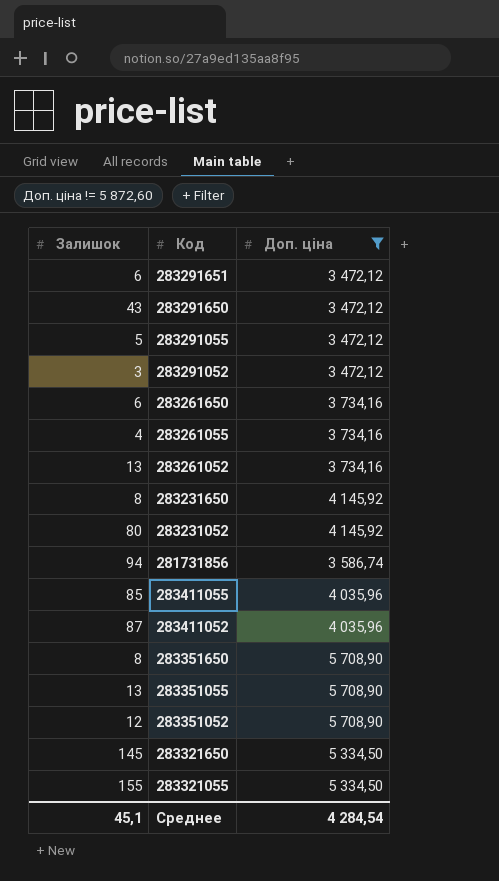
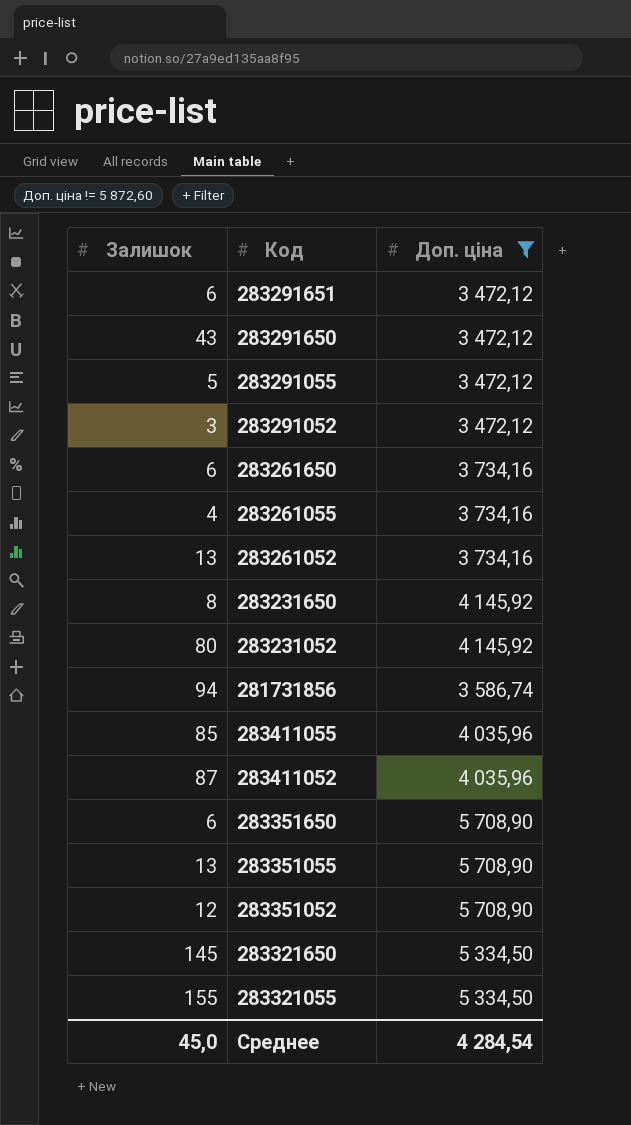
283351650 | Залишок: 8 -> 6
Среднее | Залишок: 45,1 -> 45,0

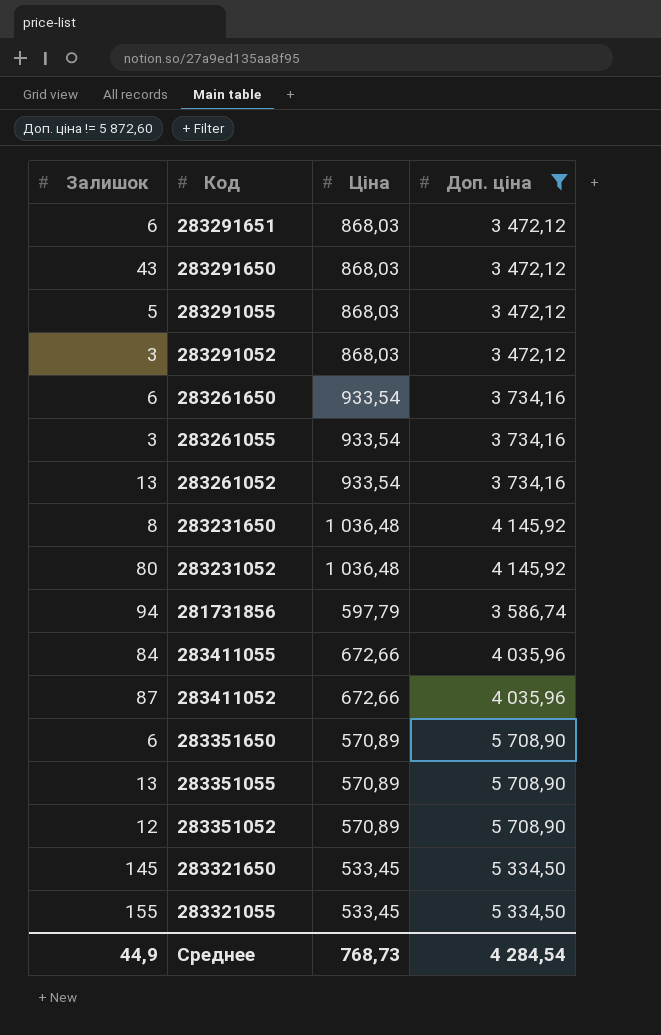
column Ціна | position: none -> 3
283261055 | Залишок: 4 -> 3
283411055 | Залишок: 85 -> 84
Среднее | Залишок: 45,0 -> 44,9

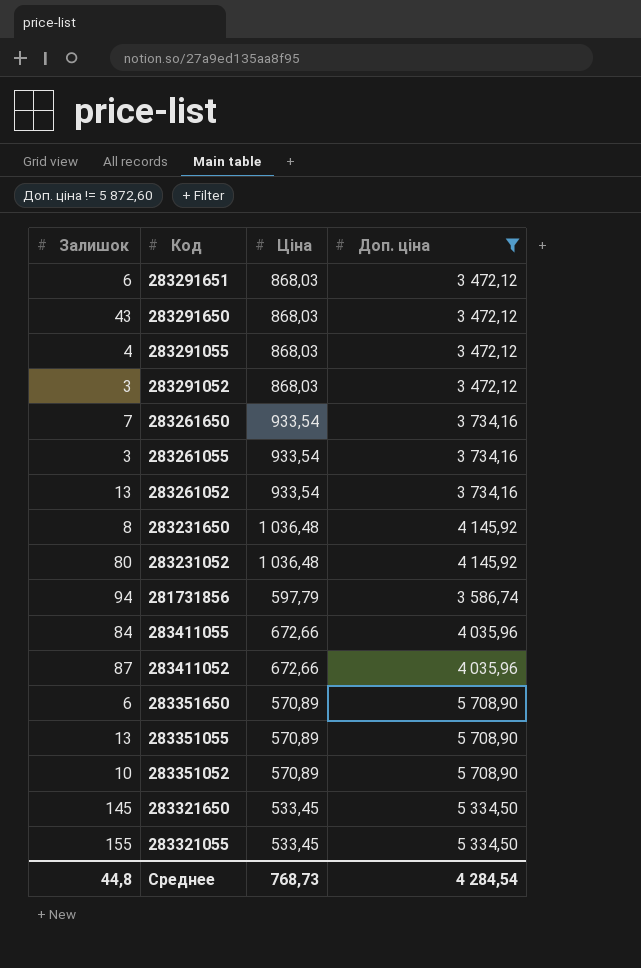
283291055 | Залишок: 5 -> 4
283261650 | Залишок: 6 -> 7
283351052 | Залишок: 12 -> 10
Среднее | Залишок: 44,9 -> 44,8

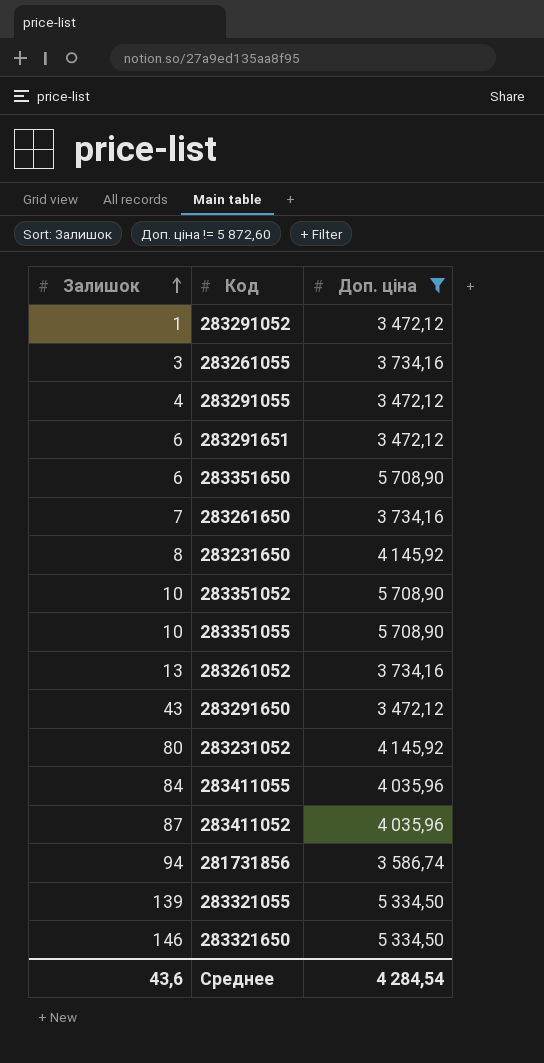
row order: none -> Залишок ascending
column Ціна | position: 3 -> none
283291052 | Залишок: 3 -> 1
283351055 | Залишок: 13 -> 10
283321055 | Залишок: 155 -> 139
283321650 | Залишок: 145 -> 146
Среднее | Залишок: 44,8 -> 43,6

